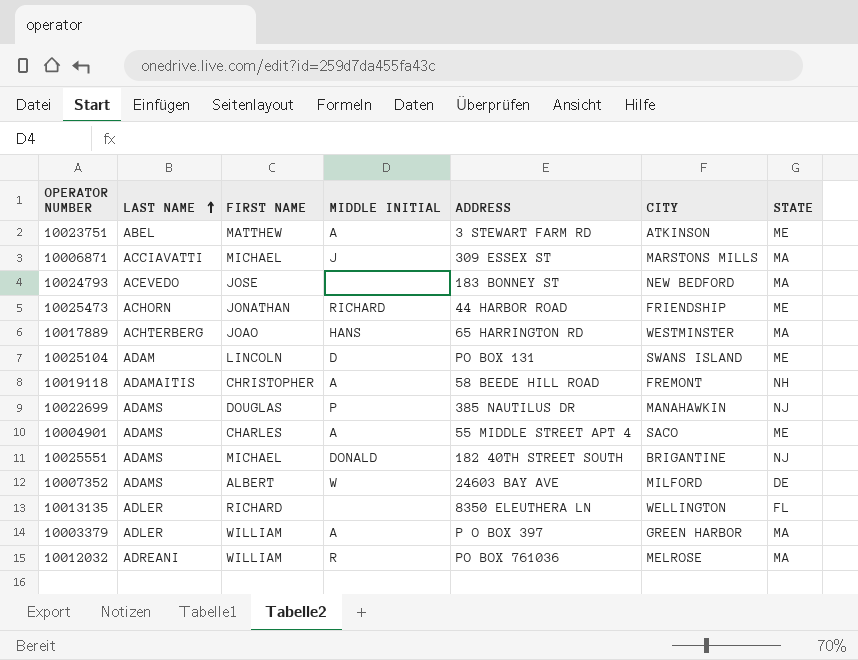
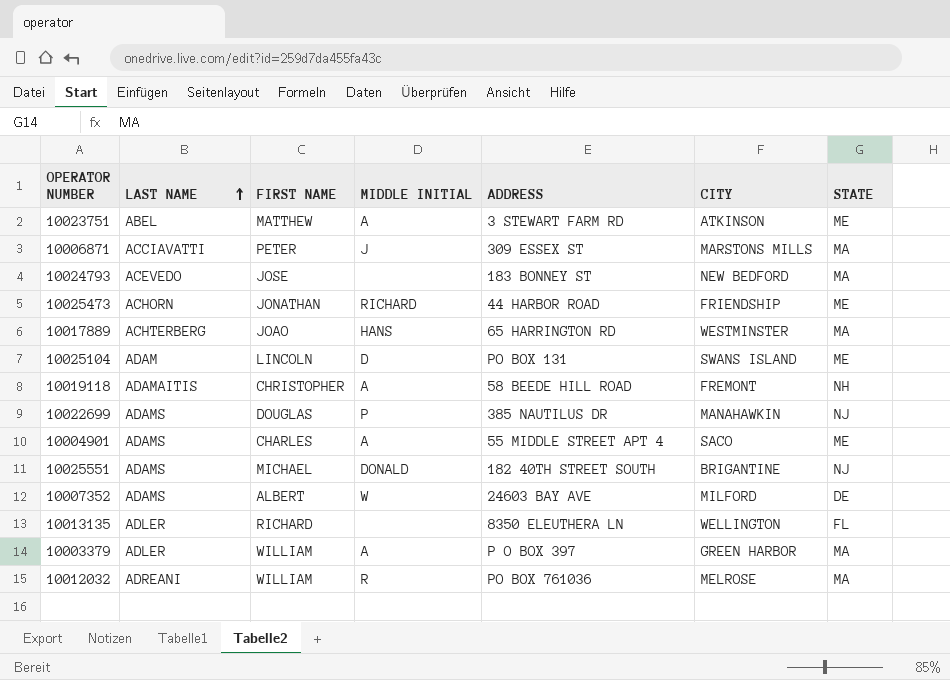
10006871 | FIRST NAME: MICHAEL -> PETER

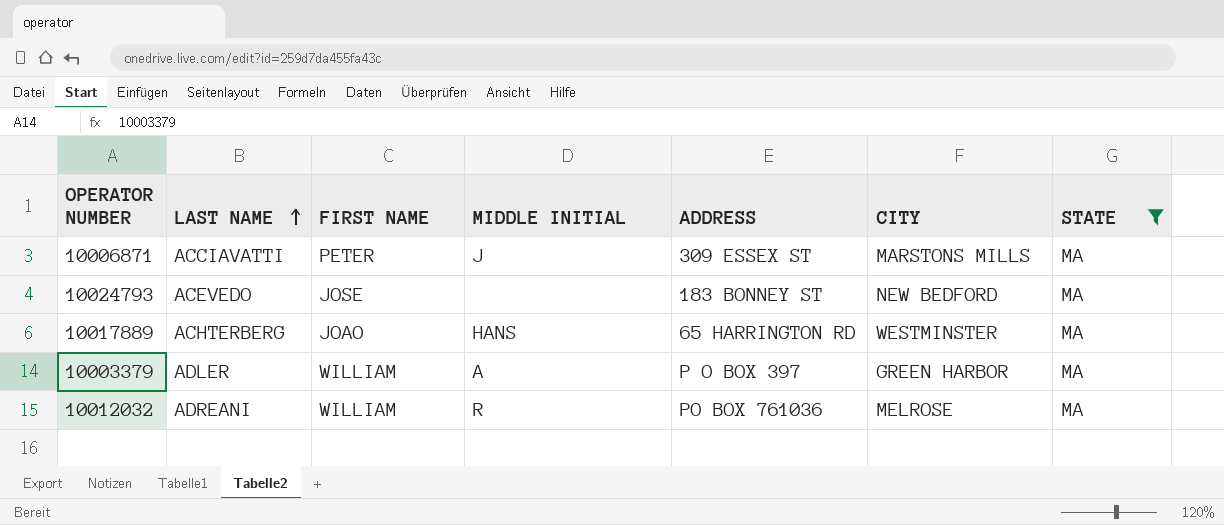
filter: none -> STATE = MA

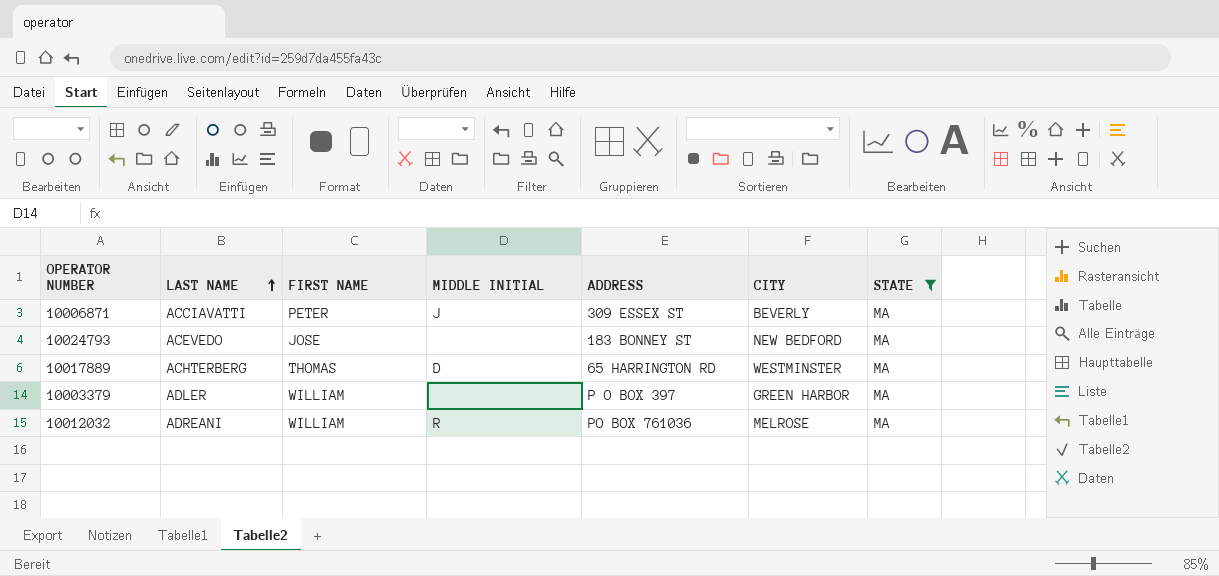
10006871 | CITY: MARSTONS MILLS -> BEVERLY
10017889 | FIRST NAME: JOAO -> THOMAS
10017889 | MIDDLE INITIAL: HANS -> D
10003379 | MIDDLE INITIAL: A -> none

